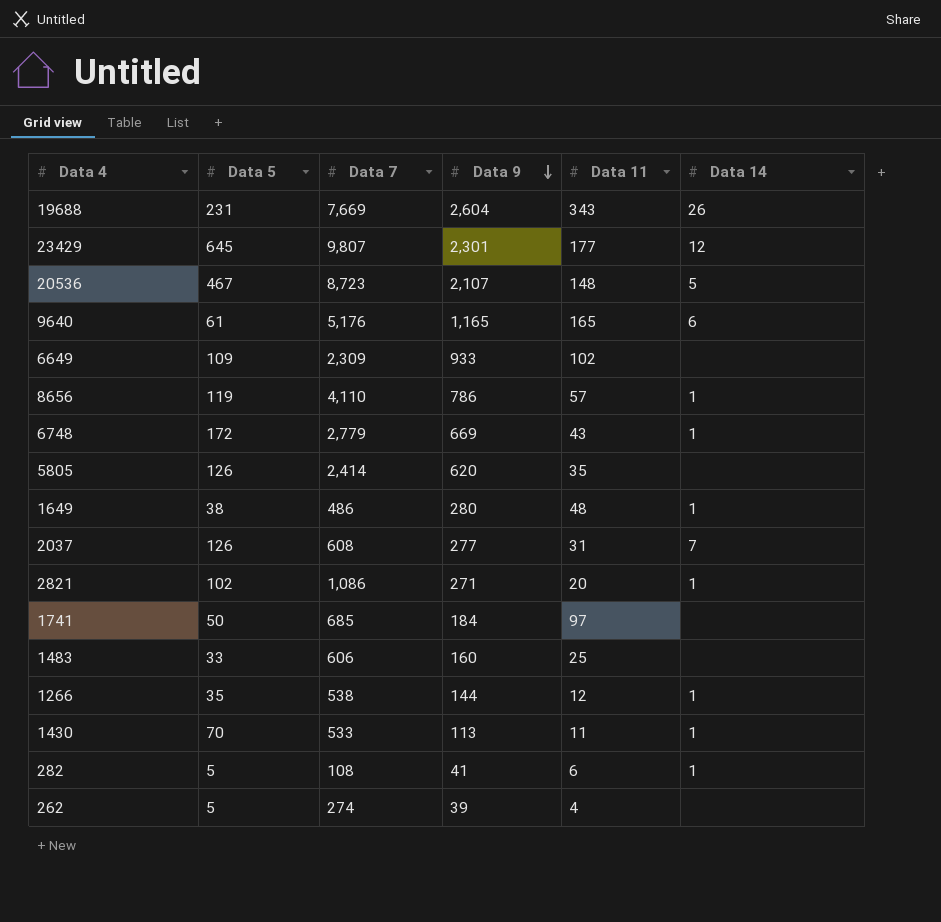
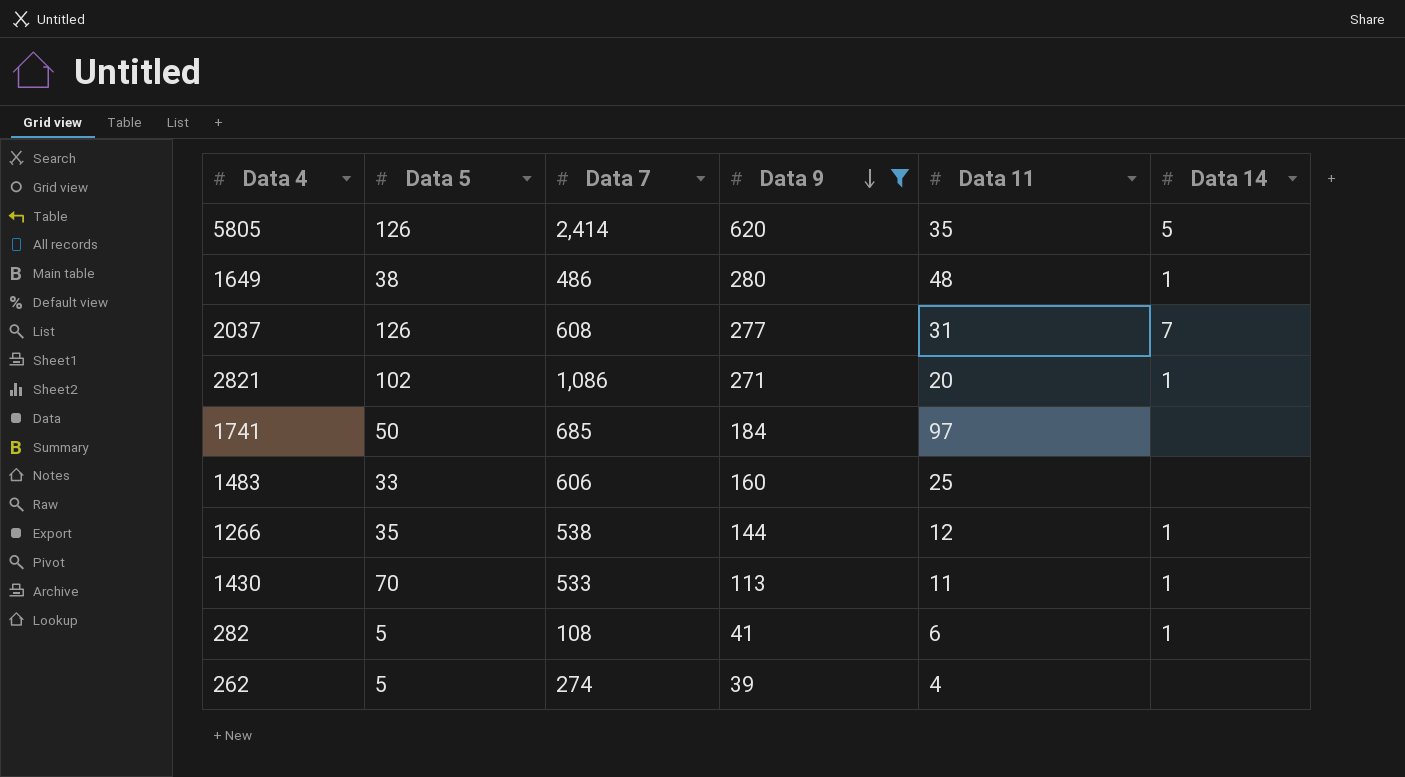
filter: none -> Data 9 <= 620
5805 | Data 14: none -> 5

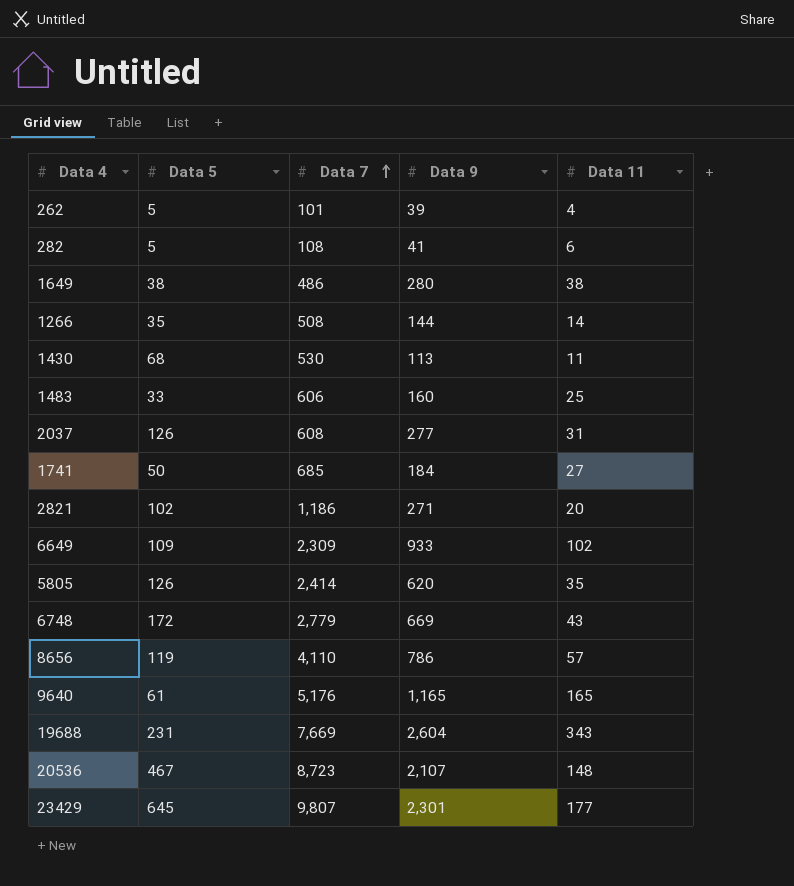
filter: Data 9 <= 620 -> none
row order: Data 9 descending -> Data 7 ascending
column Data 14 | position: 6 -> none
262 | Data 7: 274 -> 101
1649 | Data 11: 48 -> 38
1266 | Data 7: 538 -> 508
1266 | Data 11: 12 -> 14
1430 | Data 5: 70 -> 68
1430 | Data 7: 533 -> 530
1741 | Data 11: 97 -> 27
2821 | Data 7: 1,086 -> 1,186

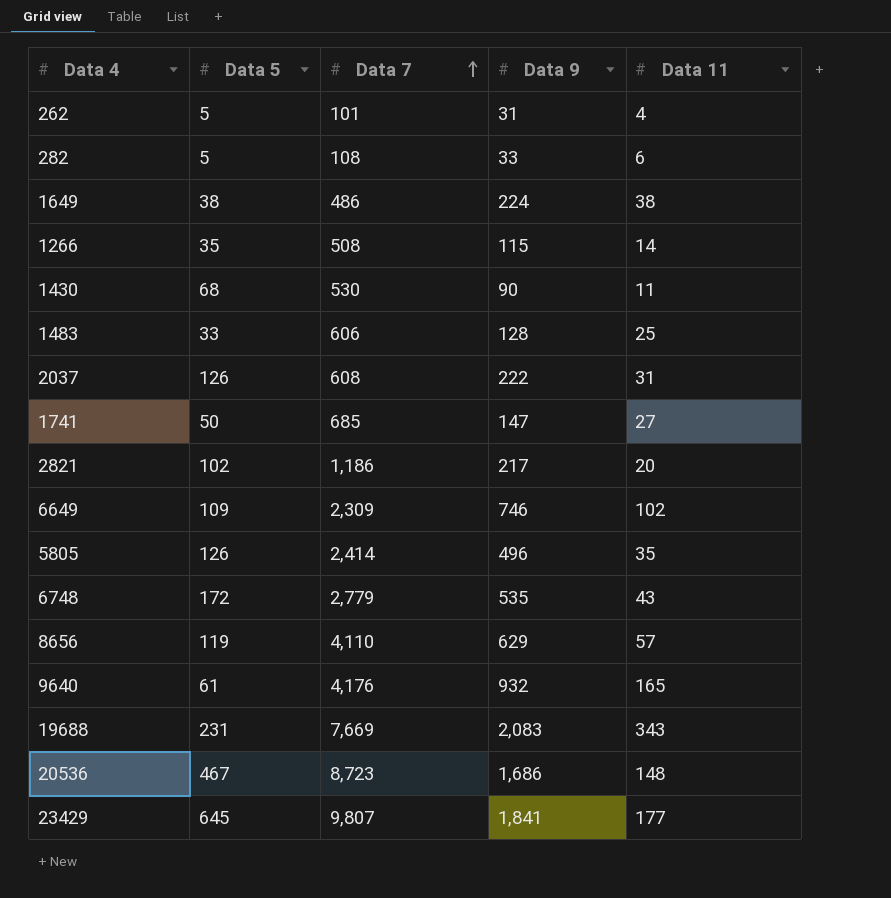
262 | Data 9: 39 -> 31
282 | Data 9: 41 -> 33
1649 | Data 9: 280 -> 224
1266 | Data 9: 144 -> 115
1430 | Data 9: 113 -> 90
1483 | Data 9: 160 -> 128
2037 | Data 9: 277 -> 222
1741 | Data 9: 184 -> 147
2821 | Data 9: 271 -> 217
6649 | Data 9: 933 -> 746
5805 | Data 9: 620 -> 496
6748 | Data 9: 669 -> 535
8656 | Data 9: 786 -> 629
9640 | Data 7: 5,176 -> 4,176
9640 | Data 9: 1,165 -> 932
19688 | Data 9: 2,604 -> 2,083
20536 | Data 9: 2,107 -> 1,686
23429 | Data 9: 2,301 -> 1,841

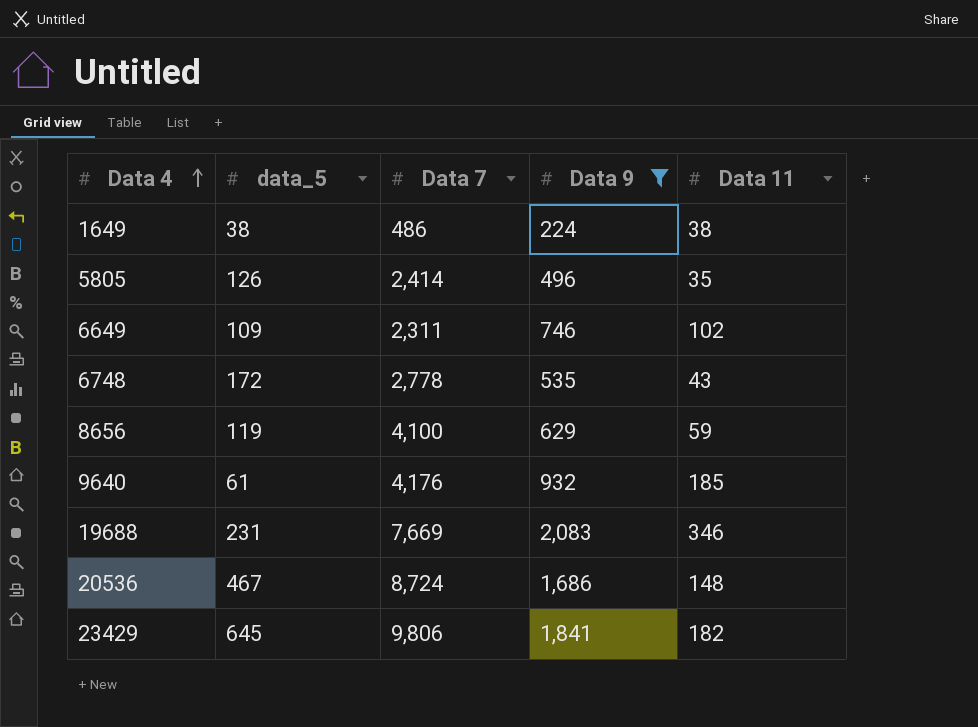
filter: none -> Data 9 >= 224
row order: Data 7 ascending -> Data 4 ascending
column name: Data 5 -> data_5
6649 | Data 7: 2,309 -> 2,311
6748 | Data 7: 2,779 -> 2,778
8656 | Data 7: 4,110 -> 4,100
8656 | Data 11: 57 -> 59
9640 | Data 11: 165 -> 185
19688 | Data 11: 343 -> 346
20536 | Data 7: 8,723 -> 8,724
23429 | Data 7: 9,807 -> 9,806
23429 | Data 11: 177 -> 182

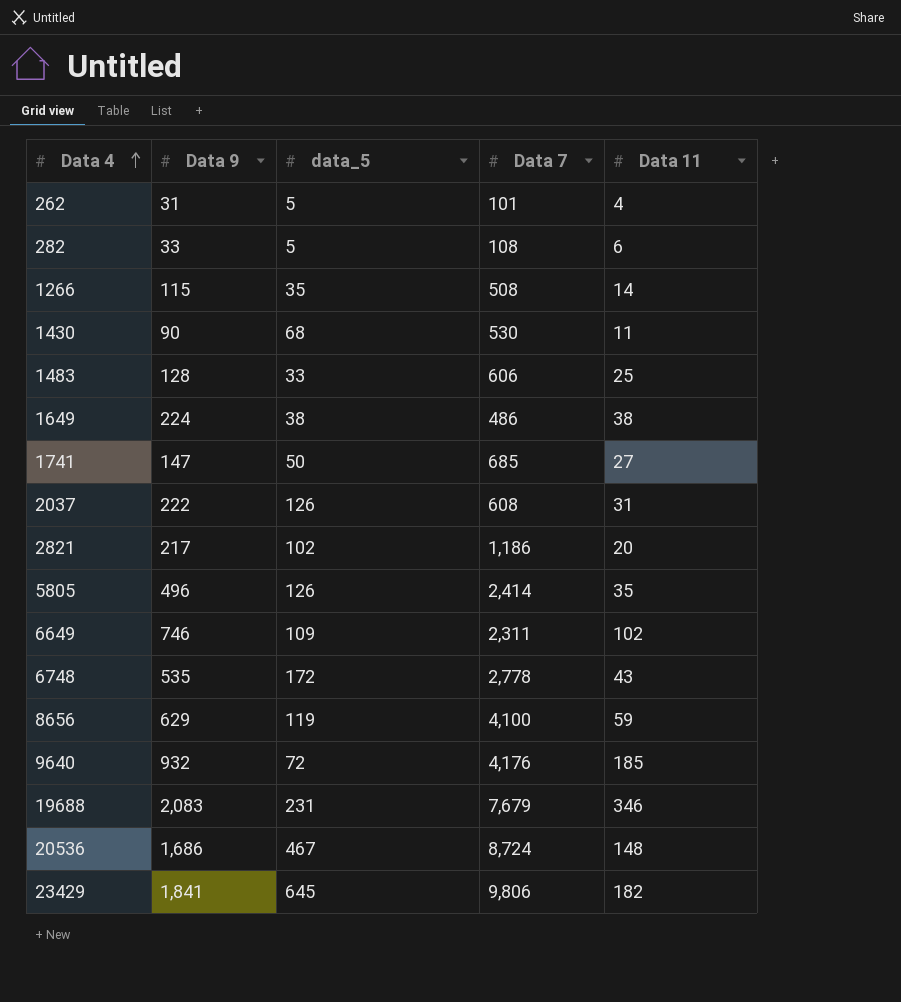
filter: Data 9 >= 224 -> none
column Data 9 | position: 4 -> 2
9640 | data_5: 61 -> 72
19688 | Data 7: 7,669 -> 7,679

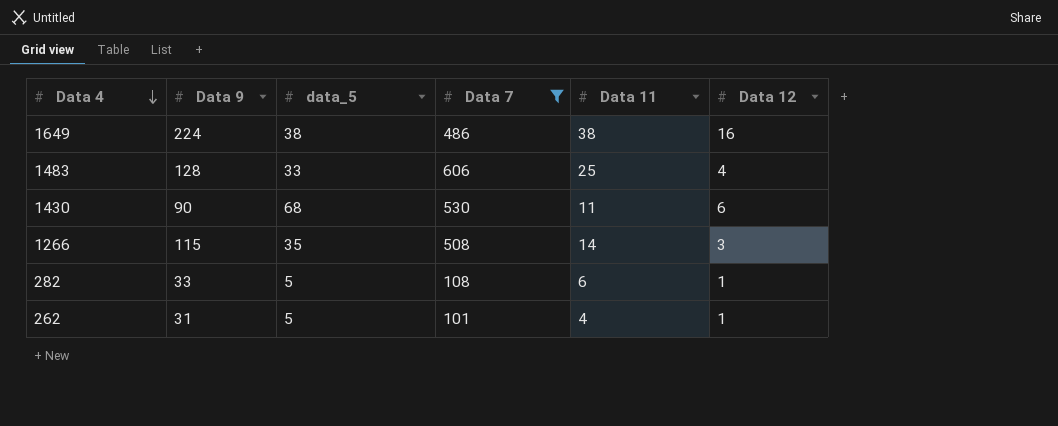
filter: none -> Data 7 <= 606
row order: Data 4 ascending -> Data 4 descending
column Data 12 | position: none -> 6

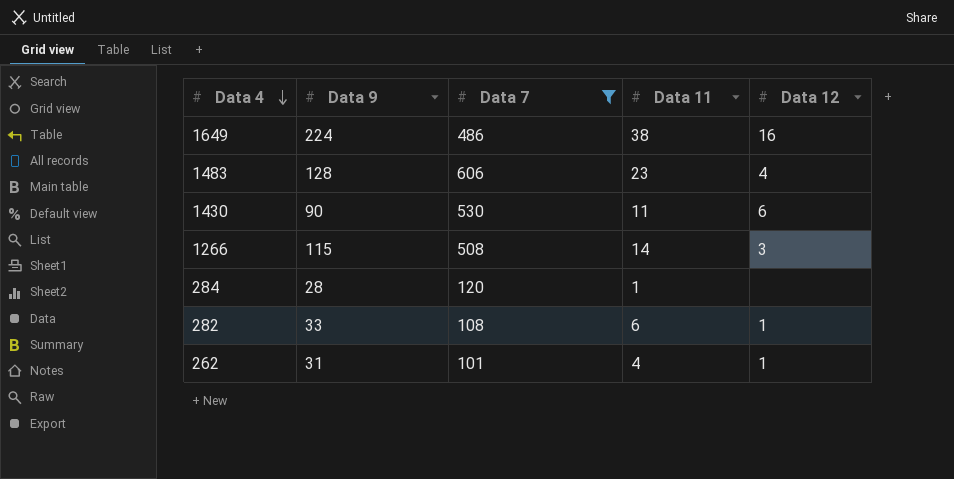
column data_5 | position: 3 -> none
1483 | Data 11: 25 -> 23
row 284: none -> 28 | 120 | 1 | none

